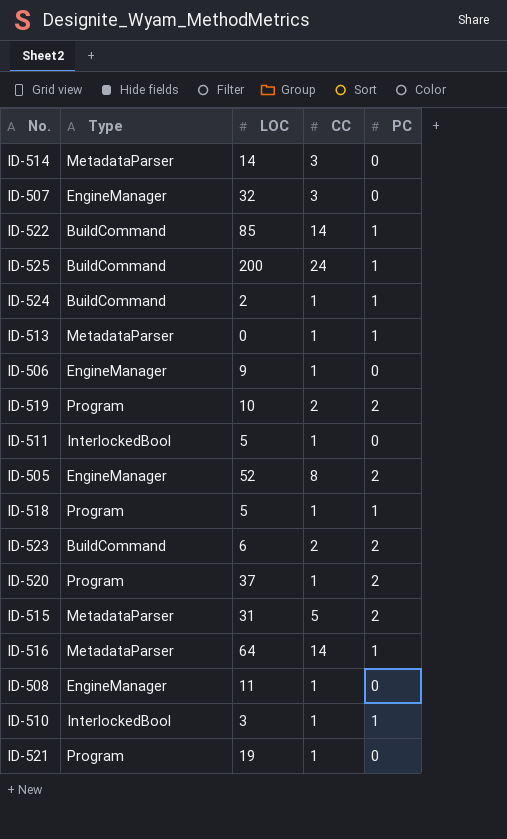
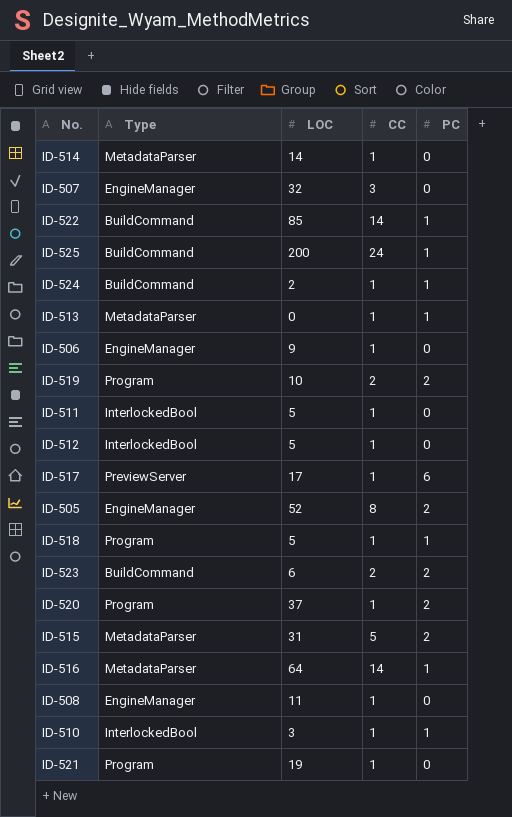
ID-514 | CC: 3 -> 1
row ID-512: none -> InterlockedBool | 5 | 1 | 0
row ID-517: none -> PreviewServer | 17 | 1 | 6

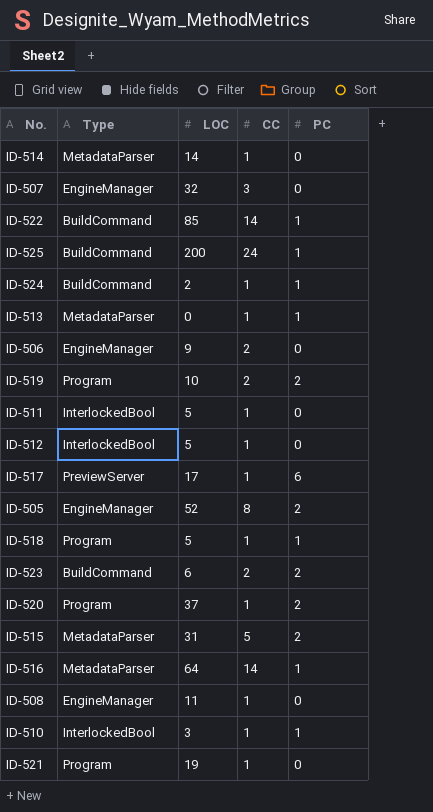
ID-506 | CC: 1 -> 2

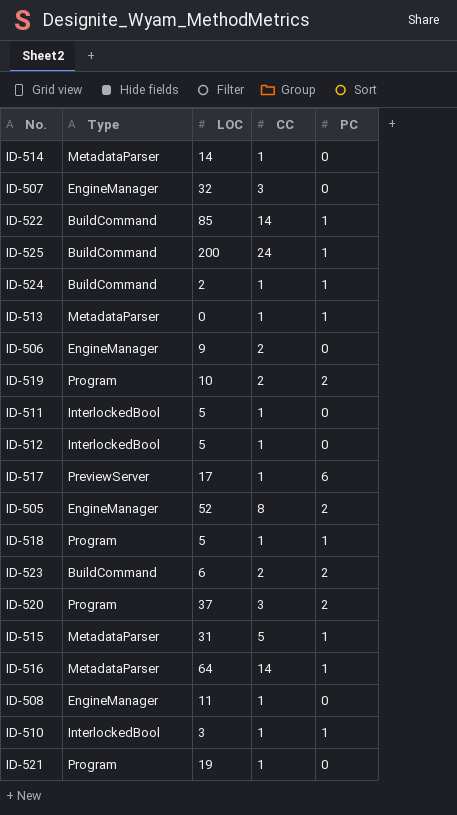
ID-520 | CC: 1 -> 3
ID-515 | PC: 2 -> 1

